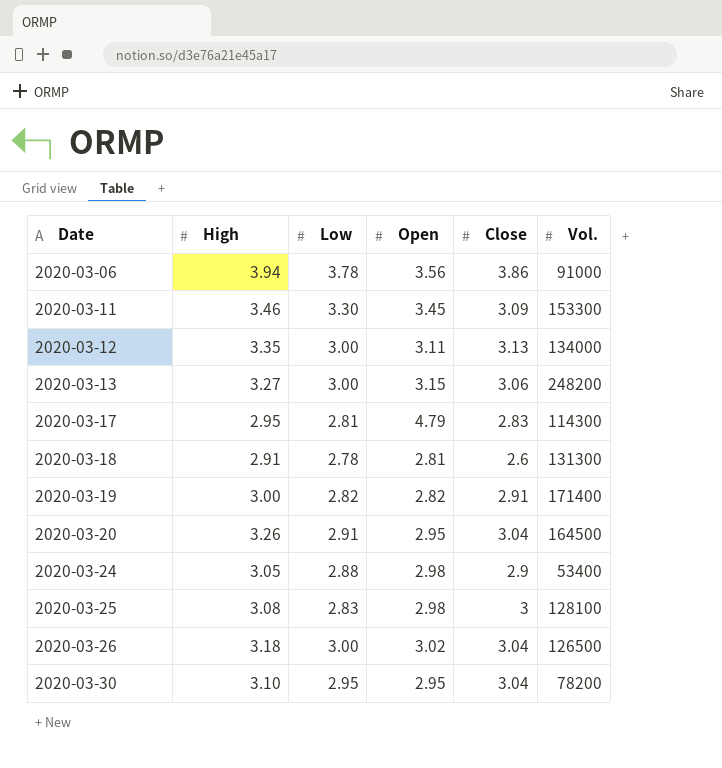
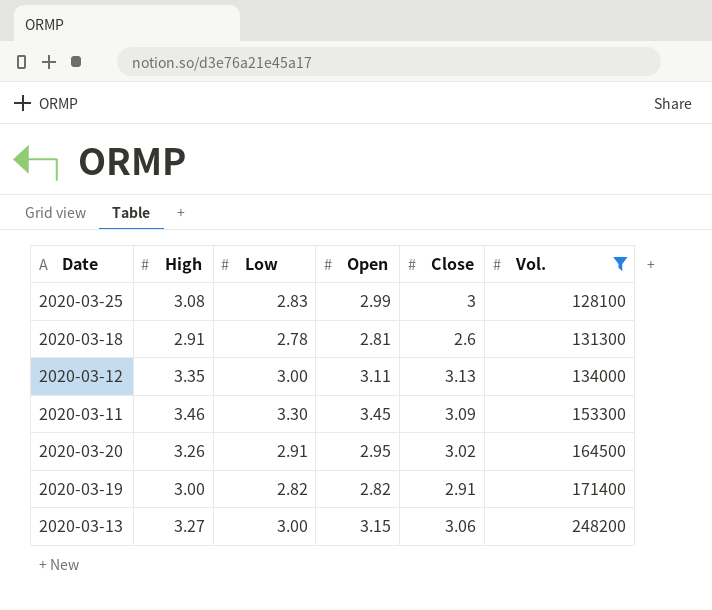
filter: none -> Vol. >= 128100
row order: Date ascending -> Vol. ascending
2020-03-25 | Open: 2.98 -> 2.99
2020-03-20 | Close: 3.04 -> 3.02

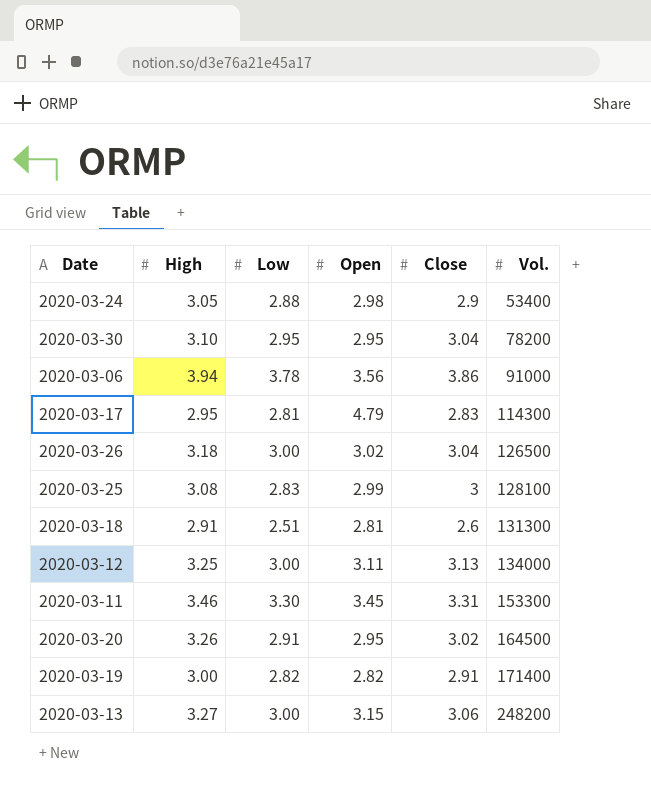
filter: Vol. >= 128100 -> none
2020-03-18 | Low: 2.78 -> 2.51
2020-03-12 | High: 3.35 -> 3.25
2020-03-11 | Close: 3.09 -> 3.31

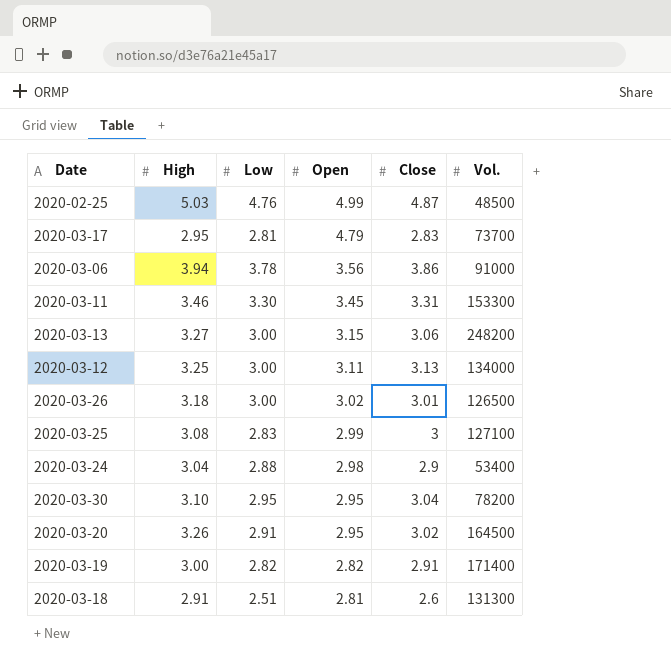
row order: Vol. ascending -> Open descending
row 2020-02-25: none -> 5.03 | 4.76 | 4.99 | 4.87 | 48500
2020-03-17 | Vol.: 114300 -> 73700
2020-03-26 | Close: 3.04 -> 3.01
2020-03-25 | Vol.: 128100 -> 127100
2020-03-24 | High: 3.05 -> 3.04

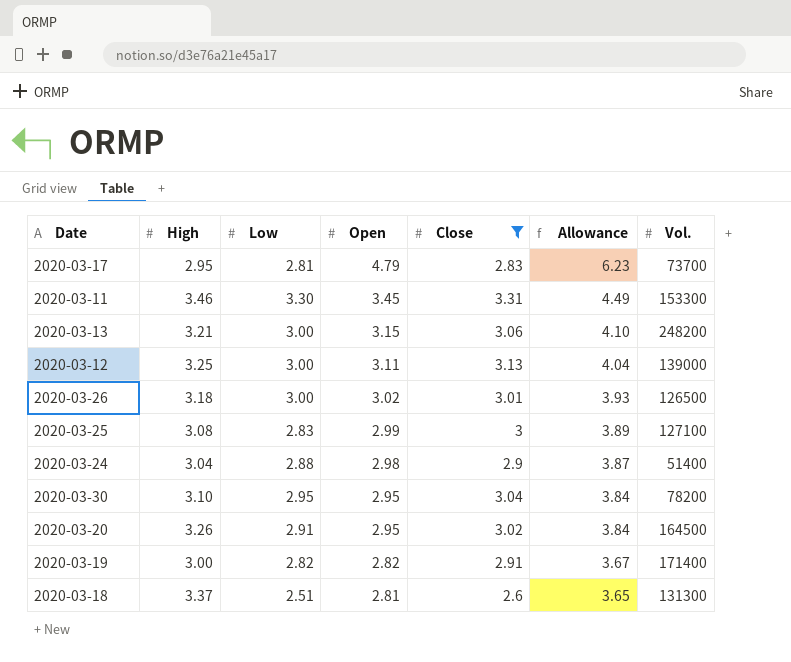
filter: none -> Close <= 3.31
column Allowance | formula: none -> [Open] * 1.3
2020-03-13 | High: 3.27 -> 3.21
2020-03-12 | Vol.: 134000 -> 139000
2020-03-24 | Vol.: 53400 -> 51400
2020-03-18 | High: 2.91 -> 3.37

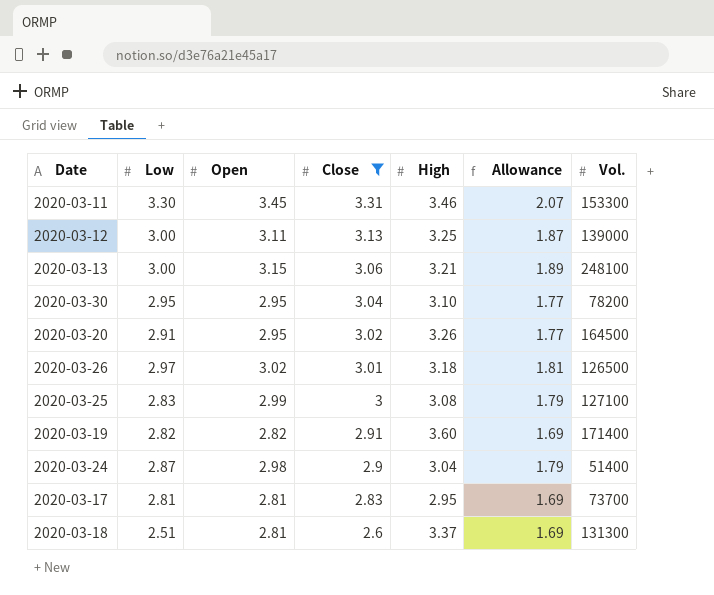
row order: Open descending -> Close descending
column High | position: 2 -> 5
column Allowance | formula: [Open] * 1.3 -> [Open] * 0.6
2020-03-13 | Vol.: 248200 -> 248100
2020-03-26 | Low: 3.00 -> 2.97
2020-03-19 | High: 3.00 -> 3.60
2020-03-24 | Low: 2.88 -> 2.87
2020-03-17 | Open: 4.79 -> 2.81

